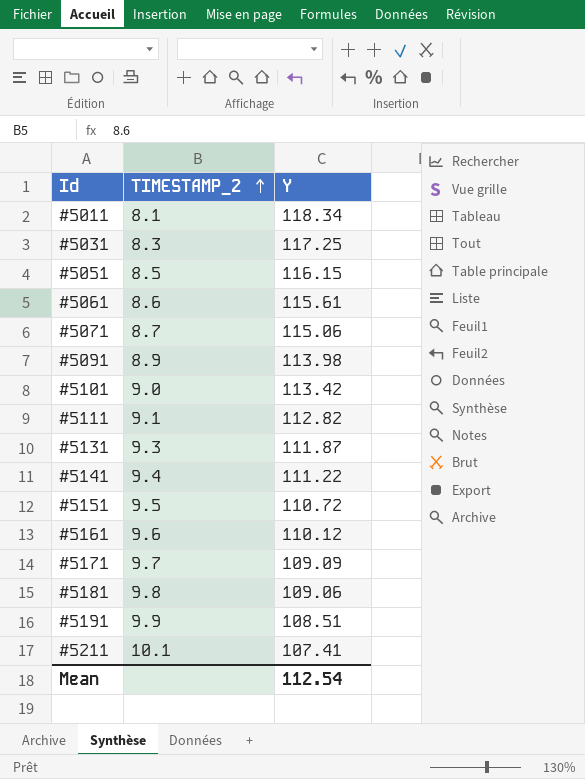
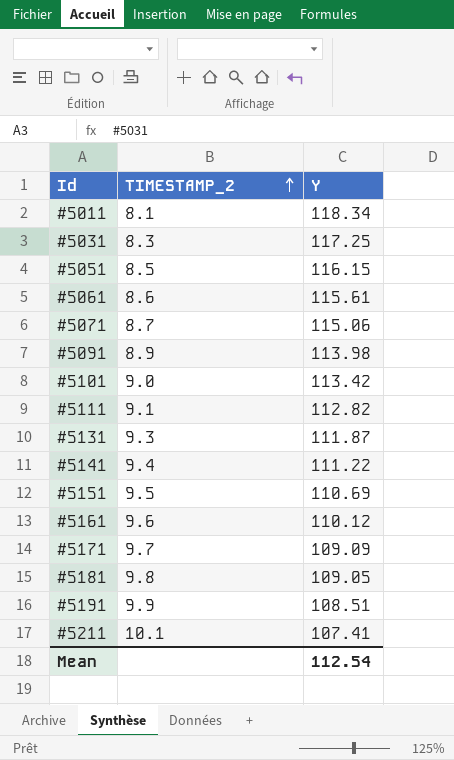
#5151 | Y: 110.72 -> 110.69
#5181 | Y: 109.06 -> 109.05

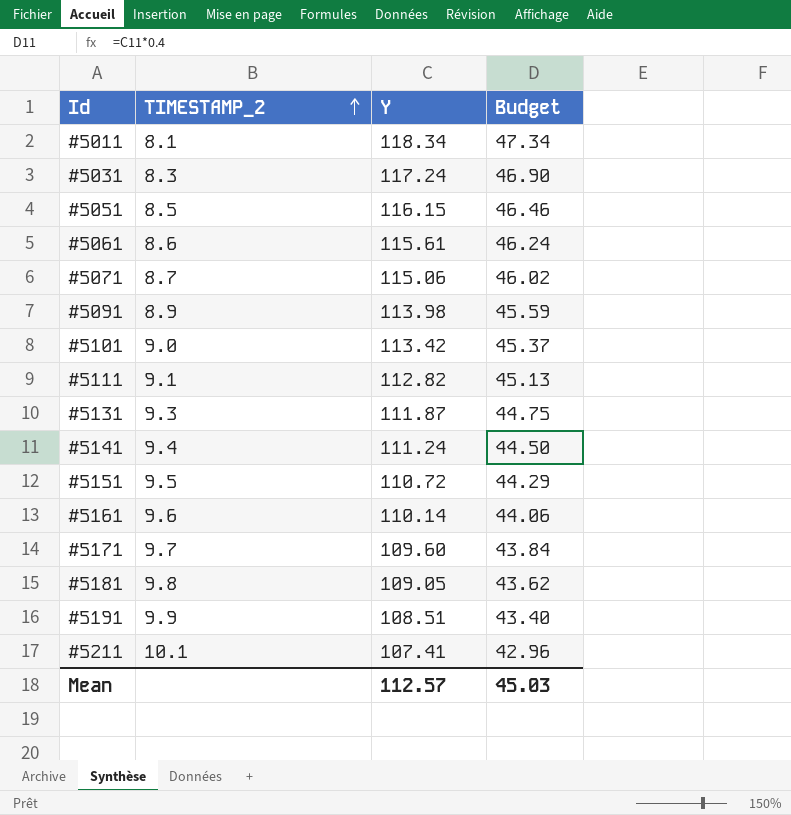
column Budget | formula: none -> [Y] * 0.4
#5031 | Y: 117.25 -> 117.24
#5141 | Y: 111.22 -> 111.24
#5151 | Y: 110.69 -> 110.72
#5161 | Y: 110.12 -> 110.14
#5171 | Y: 109.09 -> 109.60
Mean | Y: 112.54 -> 112.57

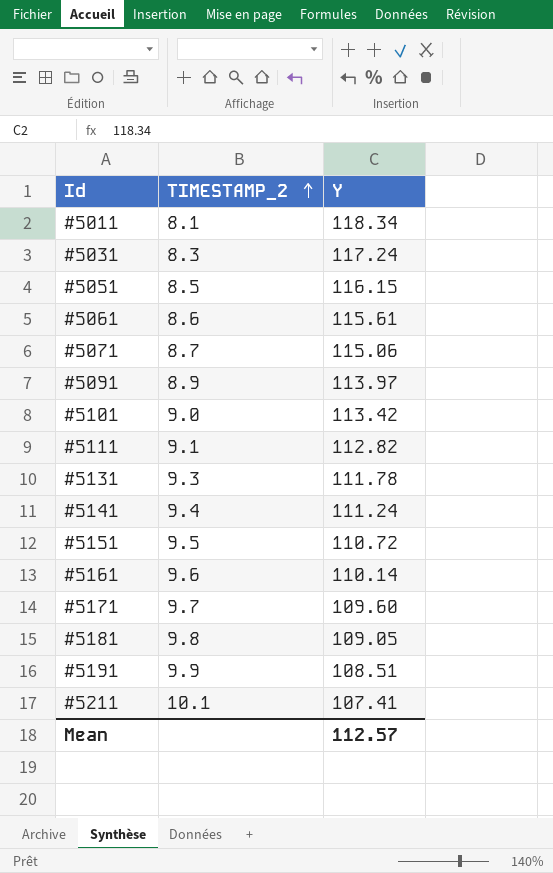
column Budget | formula: [Y] * 0.4 -> none
#5091 | Y: 113.98 -> 113.97
#5131 | Y: 111.87 -> 111.78

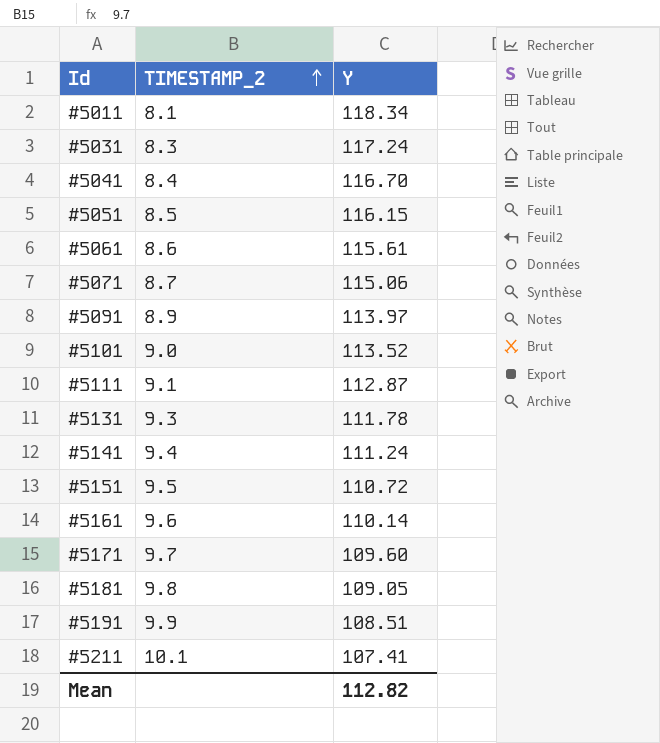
row #5041: none -> 8.4 | 116.70
#5101 | Y: 113.42 -> 113.52
#5111 | Y: 112.82 -> 112.87
Mean | Y: 112.57 -> 112.82

